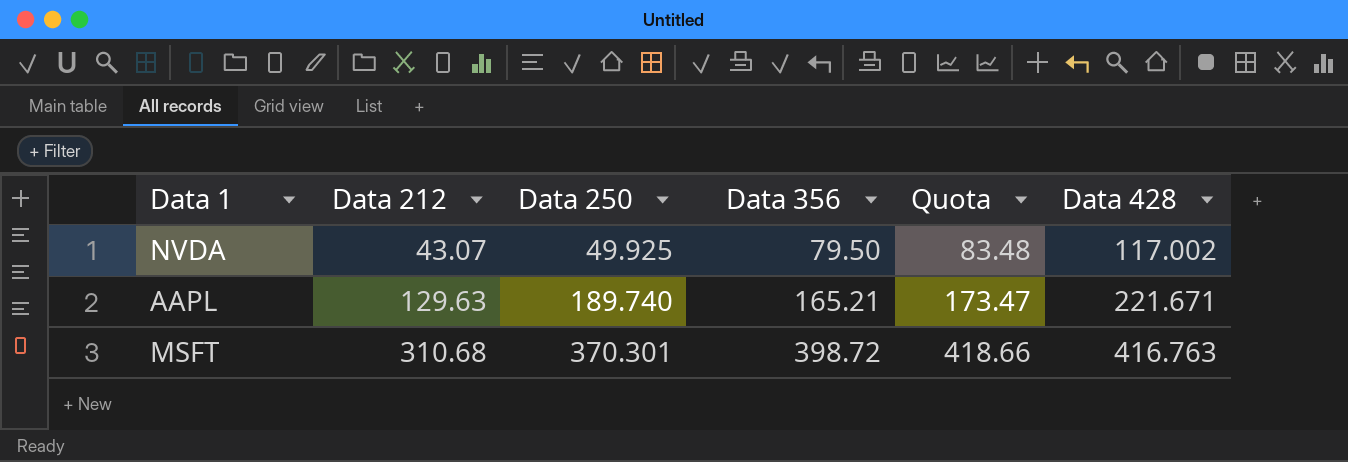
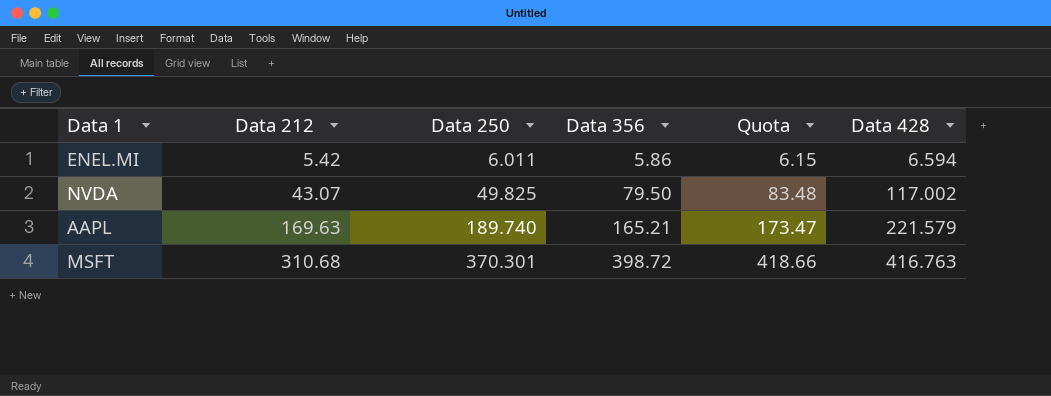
row ENEL.MI: none -> 5.42 | 6.011 | 5.86 | 6.15 | 6.594
NVDA | Data 250: 49.925 -> 49.825
AAPL | Data 212: 129.63 -> 169.63
AAPL | Data 428: 221.671 -> 221.579

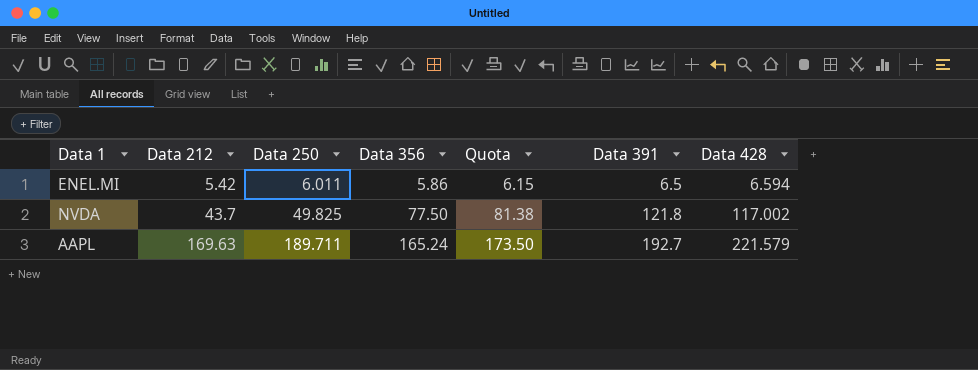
column Data 391 | position: none -> 6
row MSFT: 310.68 | 370.301 | 398.72 | 418.66 | 416.763 -> none
NVDA | Data 212: 43.07 -> 43.7
NVDA | Data 356: 79.50 -> 77.50
NVDA | Quota: 83.48 -> 81.38
AAPL | Data 250: 189.740 -> 189.711
AAPL | Data 356: 165.21 -> 165.24
AAPL | Quota: 173.47 -> 173.50

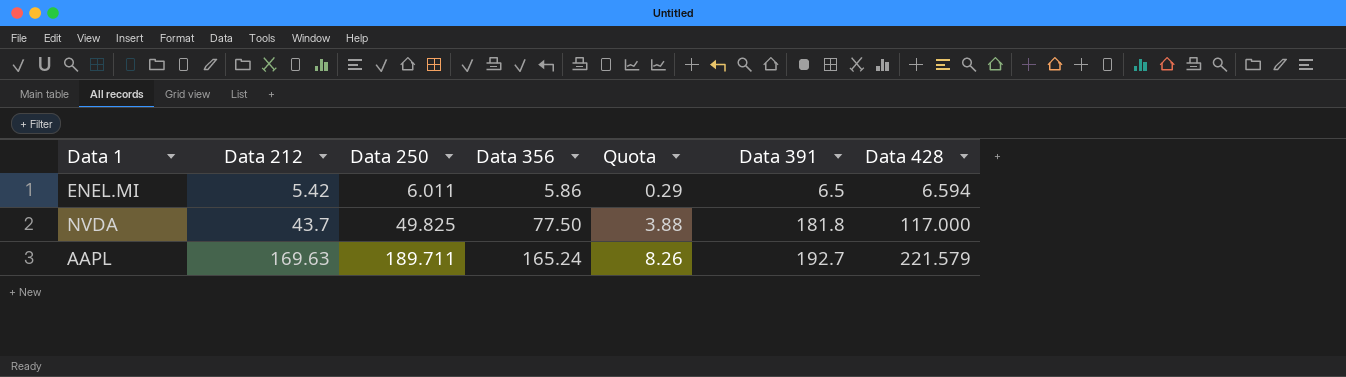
column Quota | formula: [Data 356] * 1.05 -> [Data 356] * 0.05
NVDA | Data 391: 121.8 -> 181.8
NVDA | Data 428: 117.002 -> 117.000

